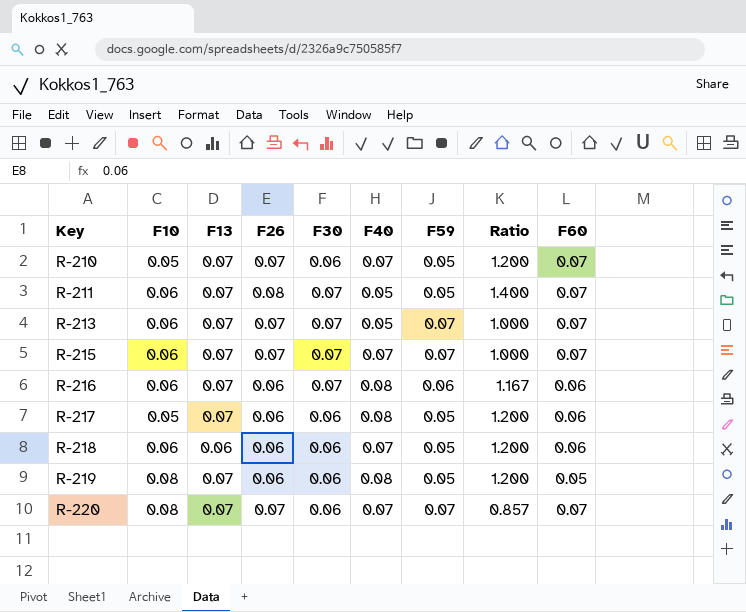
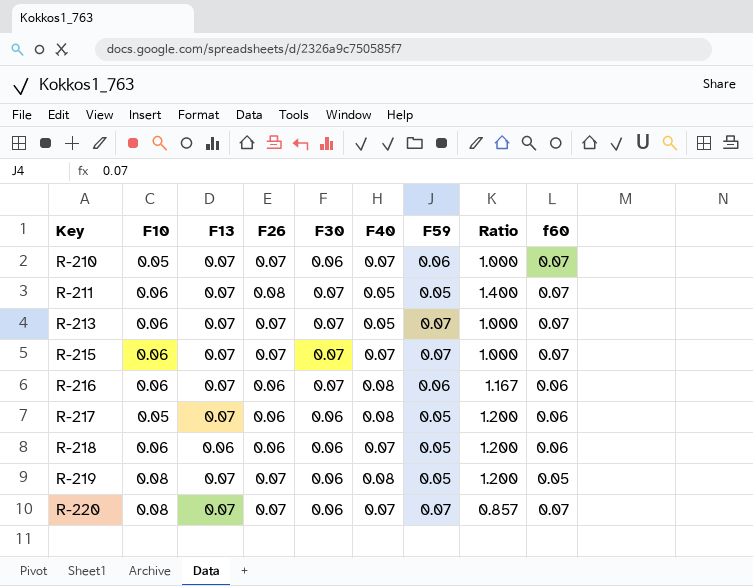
column name: F60 -> f60
R-210 | F59: 0.05 -> 0.06
R-210 | Ratio: 1.200 -> 1.000
R-219 | F26: 0.06 -> 0.07

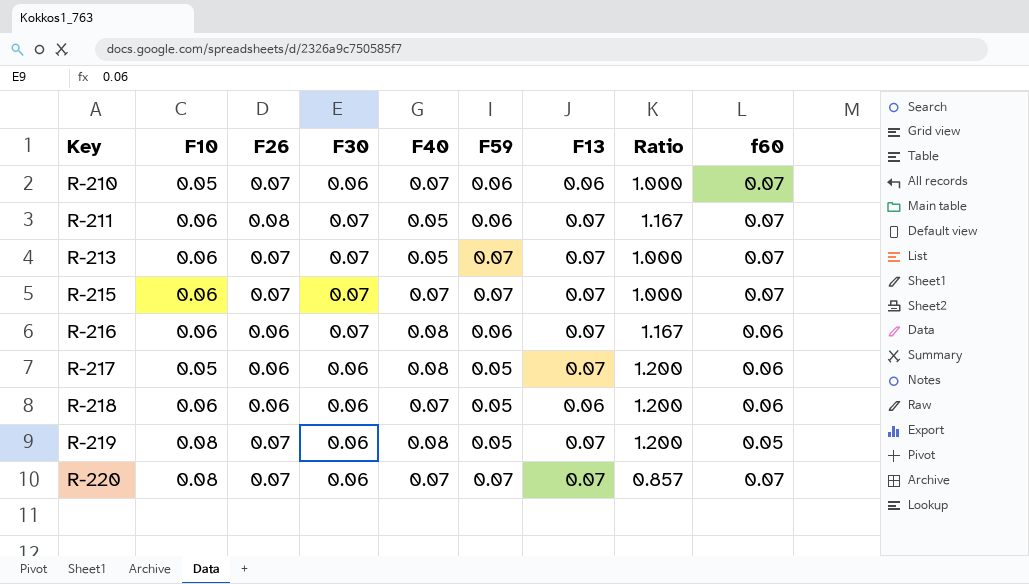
column F13 | position: 3 -> 7
R-210 | F13: 0.07 -> 0.06
R-211 | F59: 0.05 -> 0.06
R-211 | Ratio: 1.400 -> 1.167

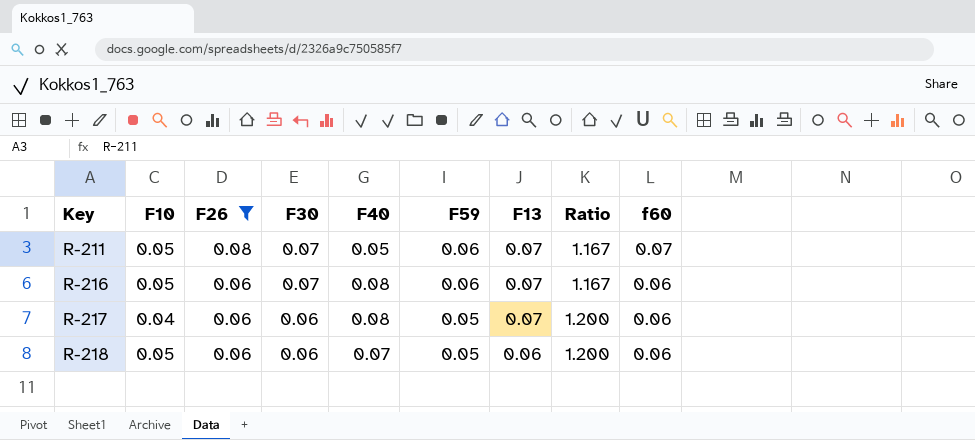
filter: none -> F26 != 0.07
R-211 | F10: 0.06 -> 0.05
R-216 | F10: 0.06 -> 0.05
R-217 | F10: 0.05 -> 0.04
R-218 | F10: 0.06 -> 0.05

